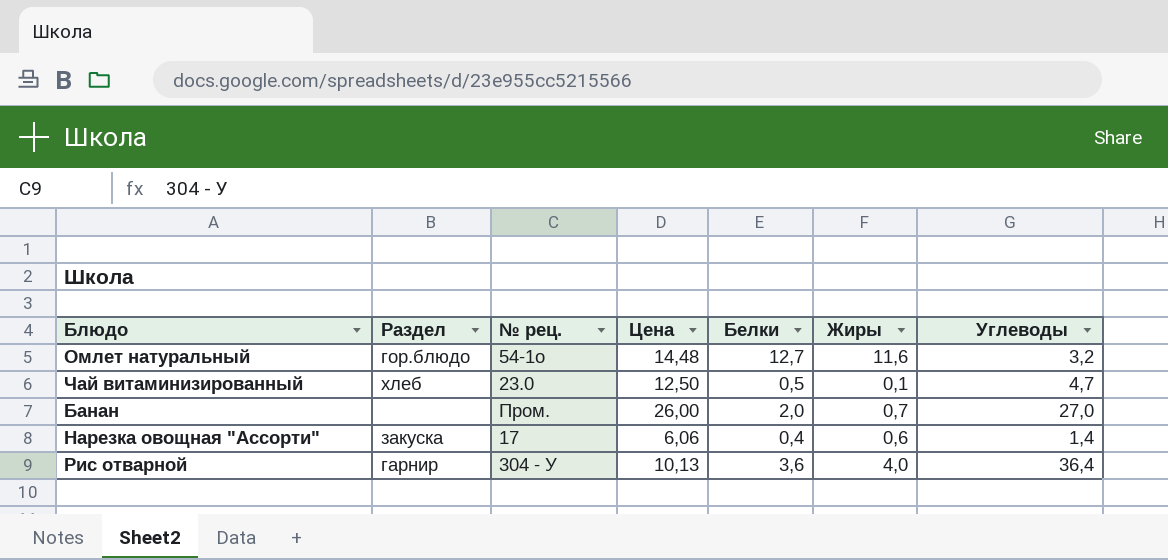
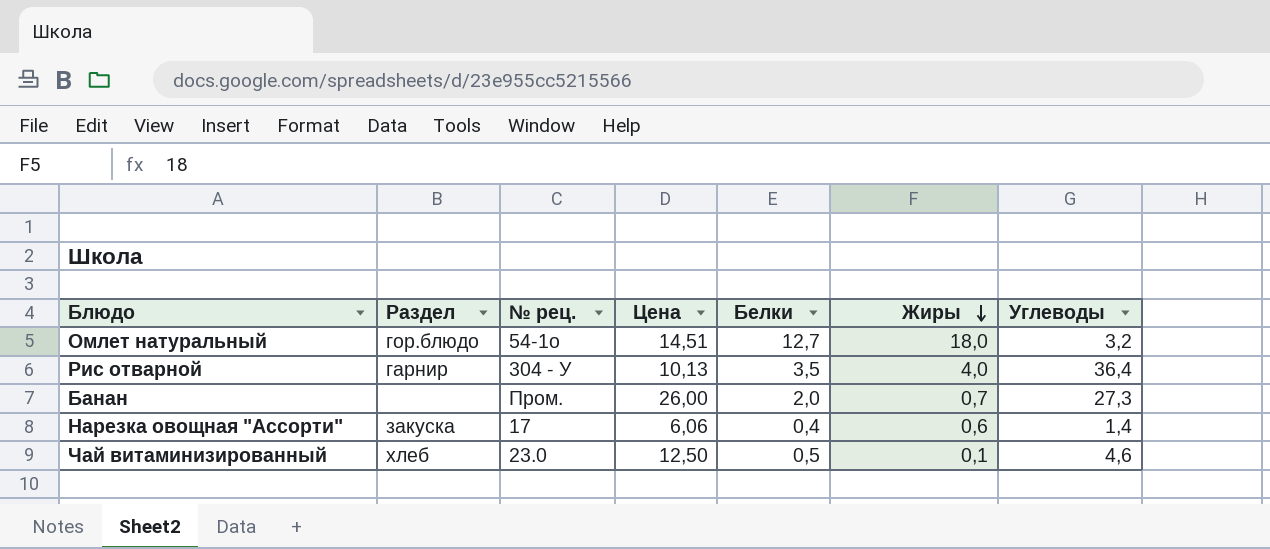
row order: none -> Жиры descending
Омлет натуральный | Цена: 14,48 -> 14,51
Омлет натуральный | Жиры: 11,6 -> 18,0
Рис отварной | Белки: 3,6 -> 3,5
Банан | Углеводы: 27,0 -> 27,3
Чай витаминизированный | Углеводы: 4,7 -> 4,6

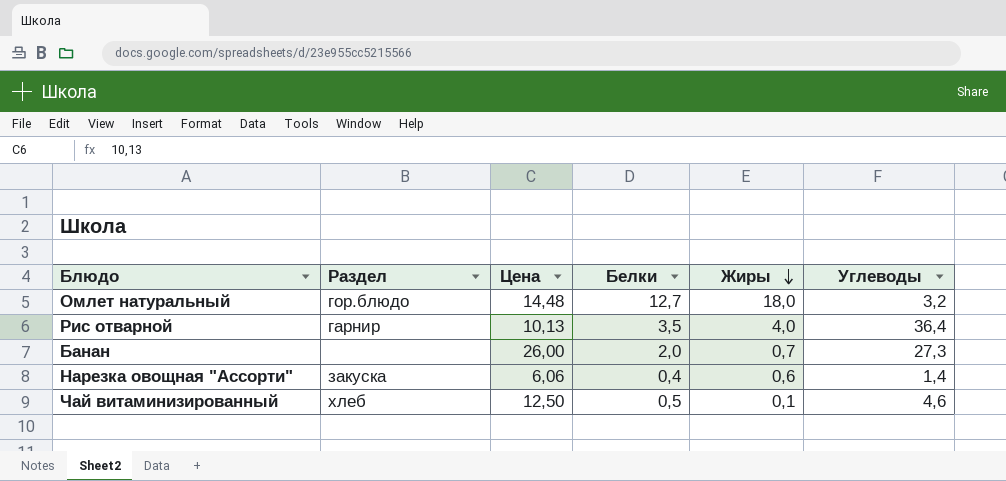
column № рец. | position: 3 -> none
Омлет натуральный | Цена: 14,51 -> 14,48

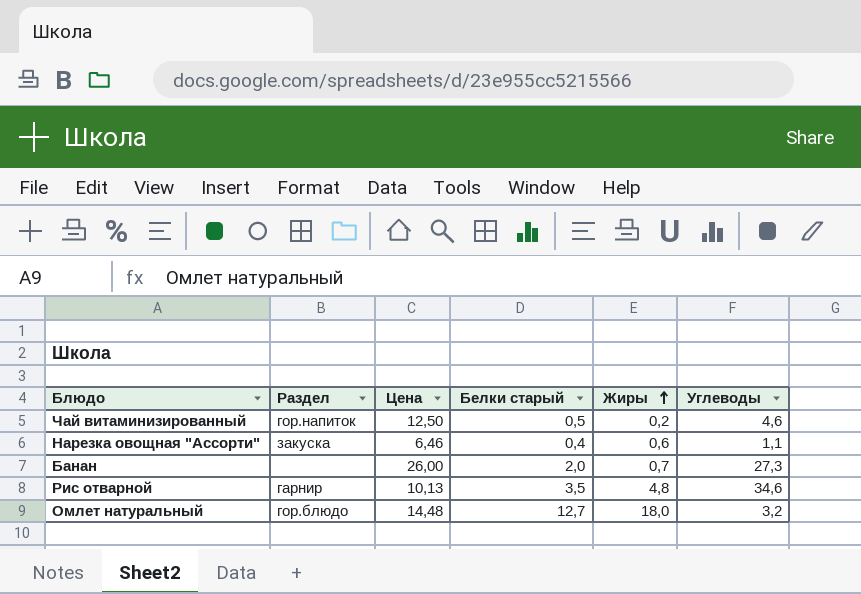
row order: Жиры descending -> Жиры ascending
column name: Белки -> Белки старый
Чай витаминизированный | Раздел: хлеб -> гор.напиток
Чай витаминизированный | Жиры: 0,1 -> 0,2
Нарезка овощная "Ассорти" | Цена: 6,06 -> 6,46
Нарезка овощная "Ассорти" | Углеводы: 1,4 -> 1,1
Рис отварной | Жиры: 4,0 -> 4,8
Рис отварной | Углеводы: 36,4 -> 34,6

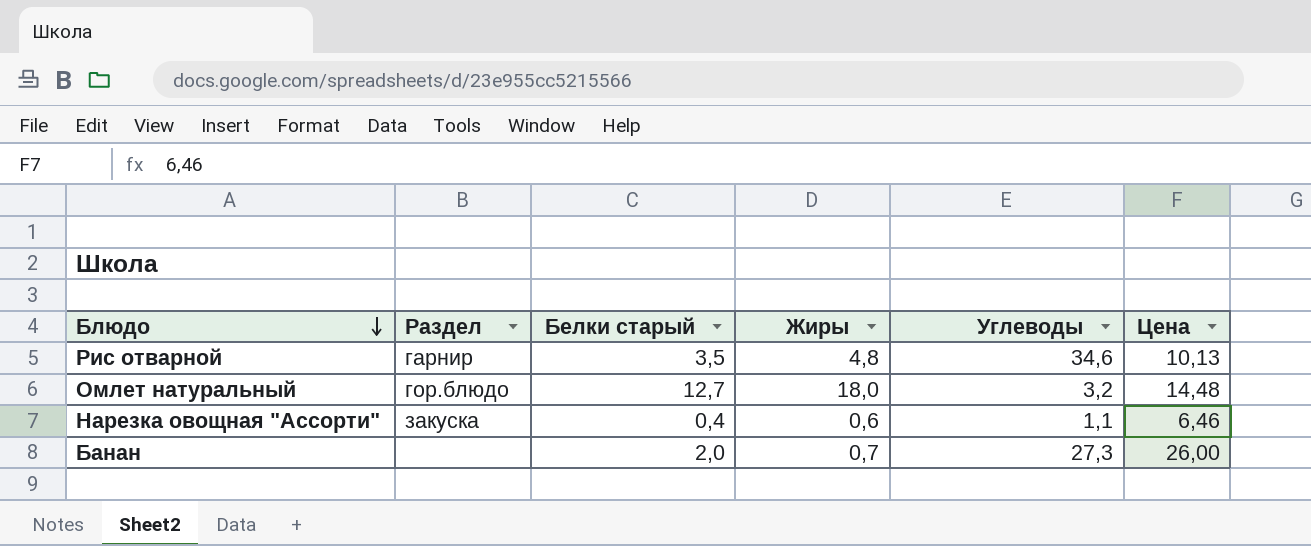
row order: Жиры ascending -> Блюдо descending
column Цена | position: 3 -> 6
row Чай витаминизированный: гор.напиток | 12,50 | 0,5 | 0,2 | 4,6 -> none

